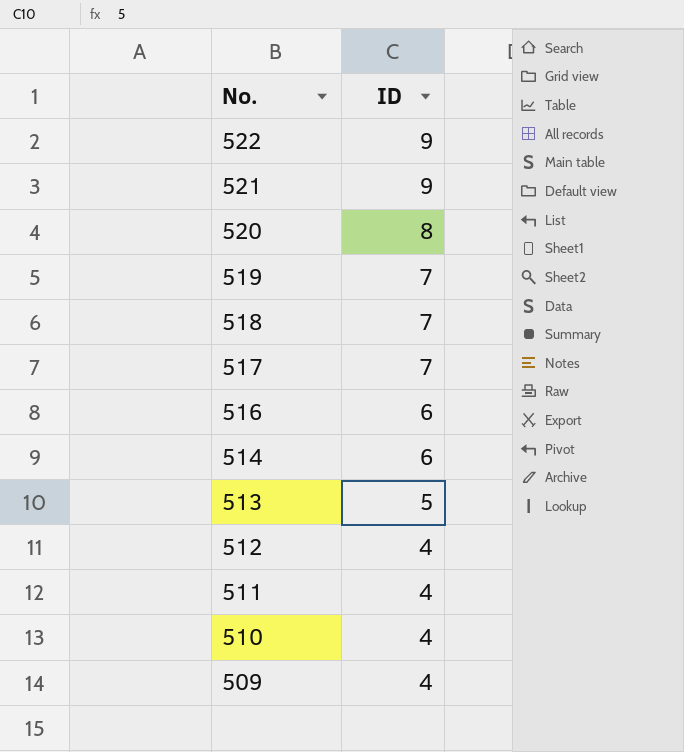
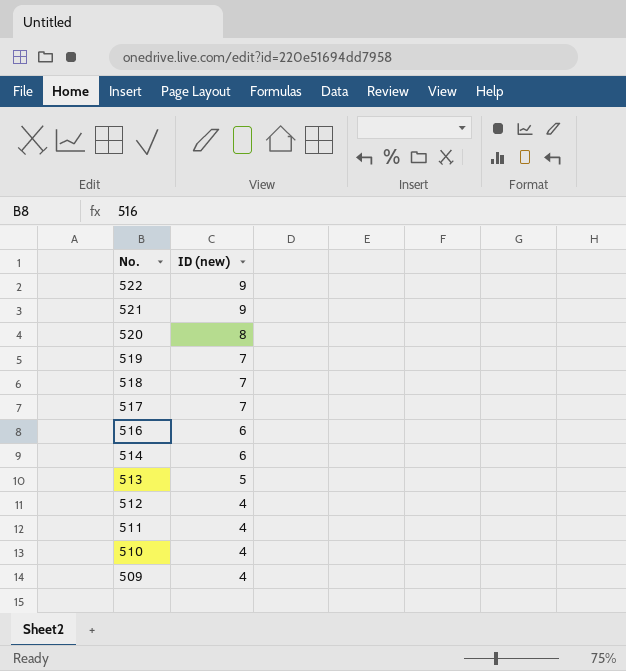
column name: ID -> ID (new)

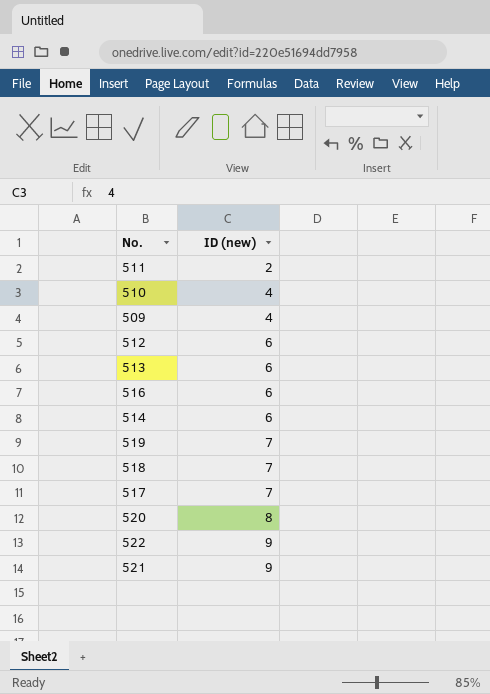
row order: No. descending -> ID (new) ascending
511 | ID (new): 4 -> 2
512 | ID (new): 4 -> 6
513 | ID (new): 5 -> 6

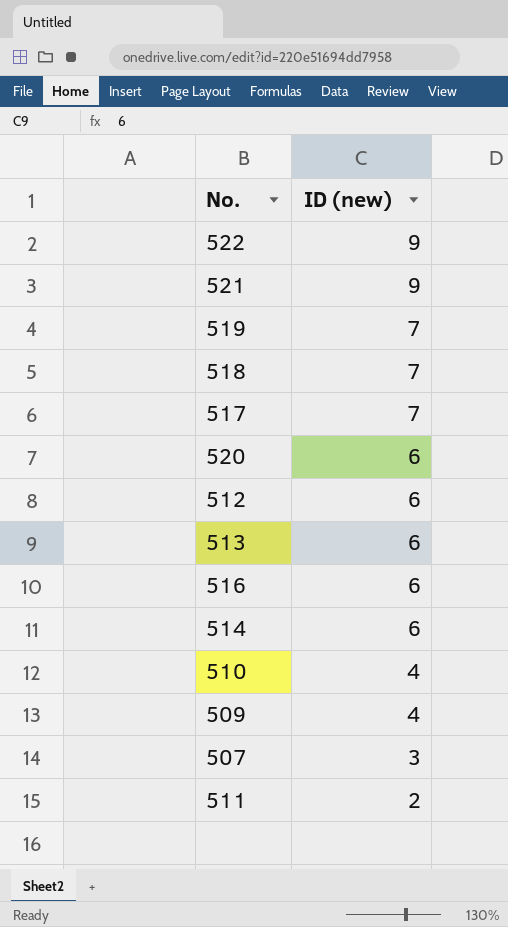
row order: ID (new) ascending -> ID (new) descending
520 | ID (new): 8 -> 6
row 507: none -> 3

